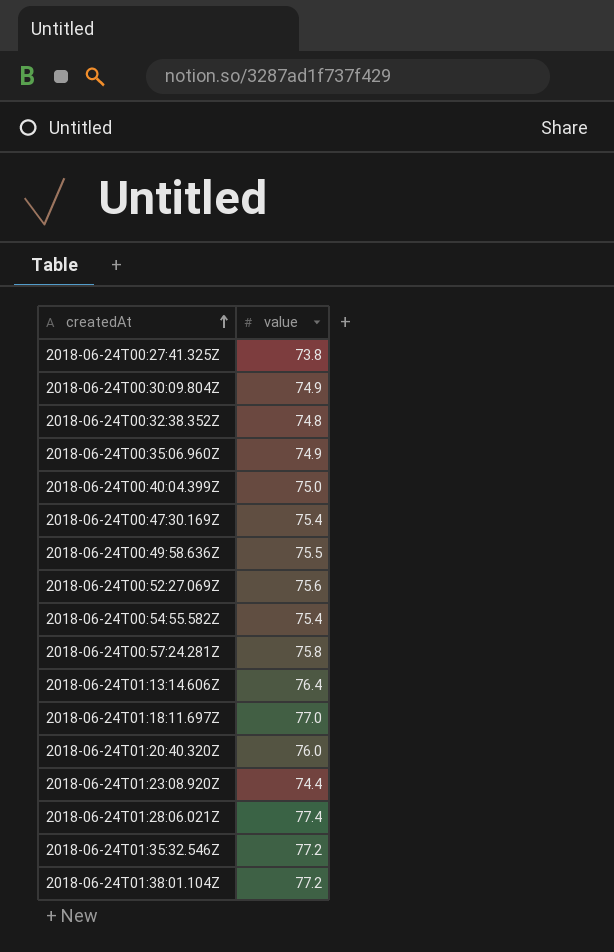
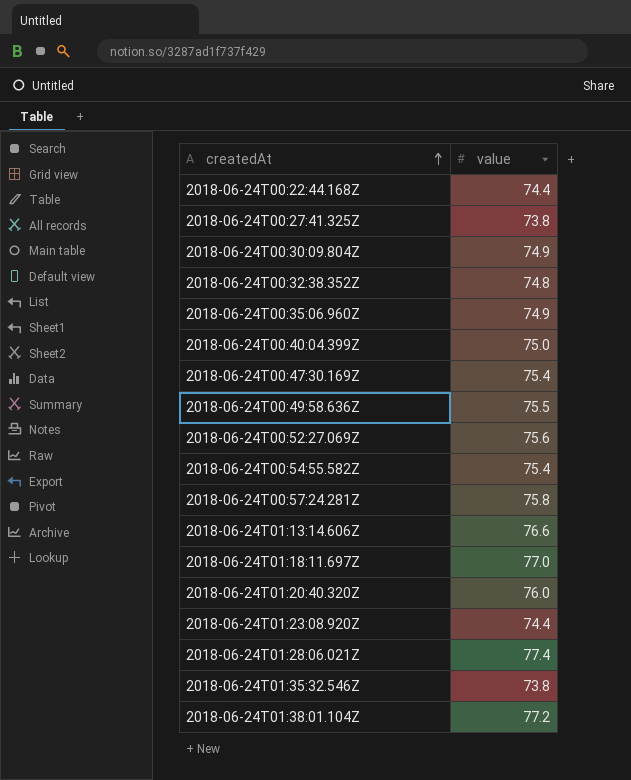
row 2018-06-24T00:22:44.168Z: none -> 74.4
2018-06-24T01:13:14.606Z | value: 76.4 -> 76.6
2018-06-24T01:35:32.546Z | value: 77.2 -> 73.8

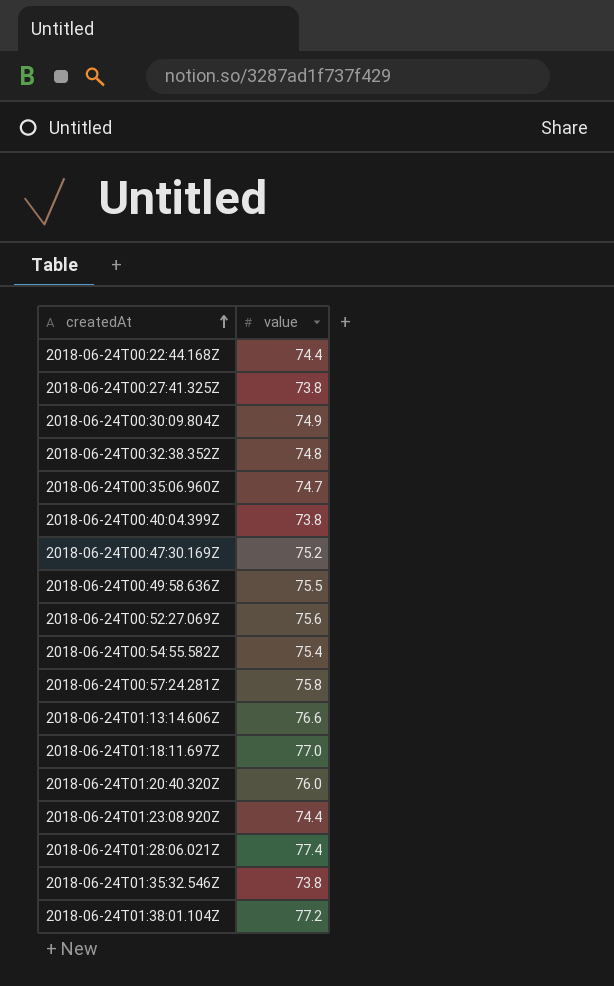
2018-06-24T00:35:06.960Z | value: 74.9 -> 74.7
2018-06-24T00:40:04.399Z | value: 75.0 -> 73.8
2018-06-24T00:47:30.169Z | value: 75.4 -> 75.2

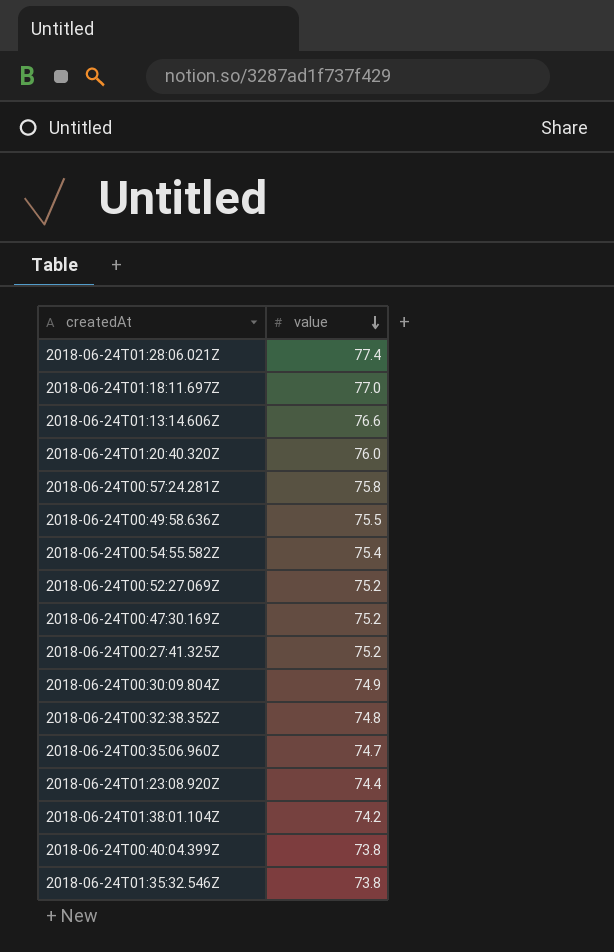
row order: createdAt ascending -> value descending
row 2018-06-24T00:22:44.168Z: 74.4 -> none
2018-06-24T00:52:27.069Z | value: 75.6 -> 75.2
2018-06-24T00:27:41.325Z | value: 73.8 -> 75.2
2018-06-24T01:38:01.104Z | value: 77.2 -> 74.2

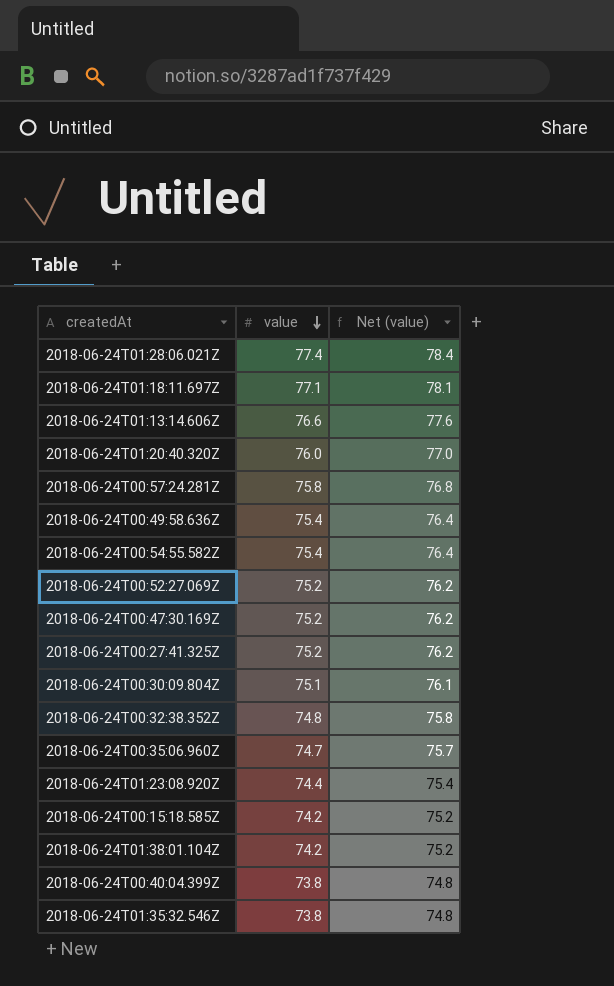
column Net (value) | formula: none -> [value] + 1
2018-06-24T01:18:11.697Z | value: 77.0 -> 77.1
2018-06-24T00:49:58.636Z | value: 75.5 -> 75.4
2018-06-24T00:30:09.804Z | value: 74.9 -> 75.1
row 2018-06-24T00:15:18.585Z: none -> 74.2 | 75.2

